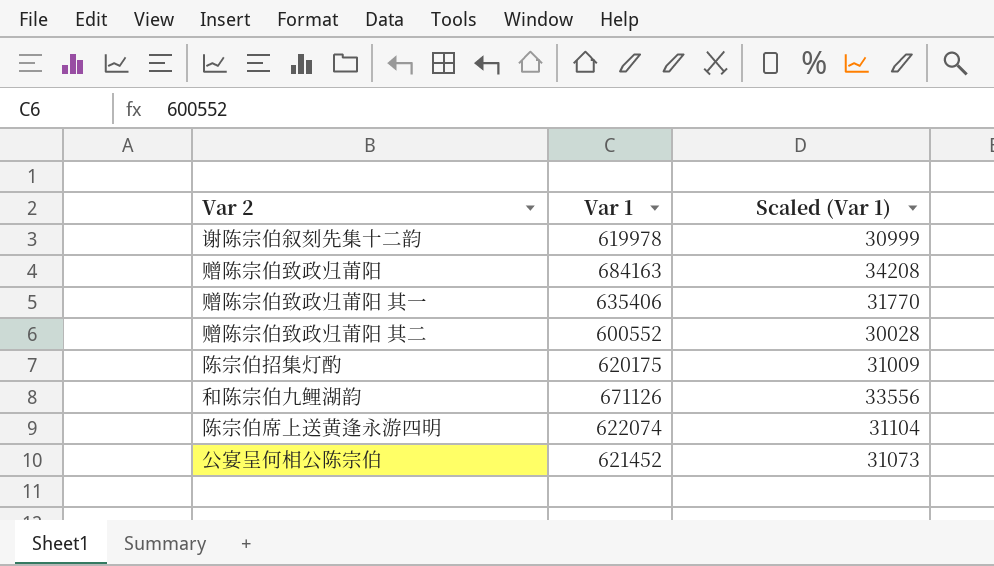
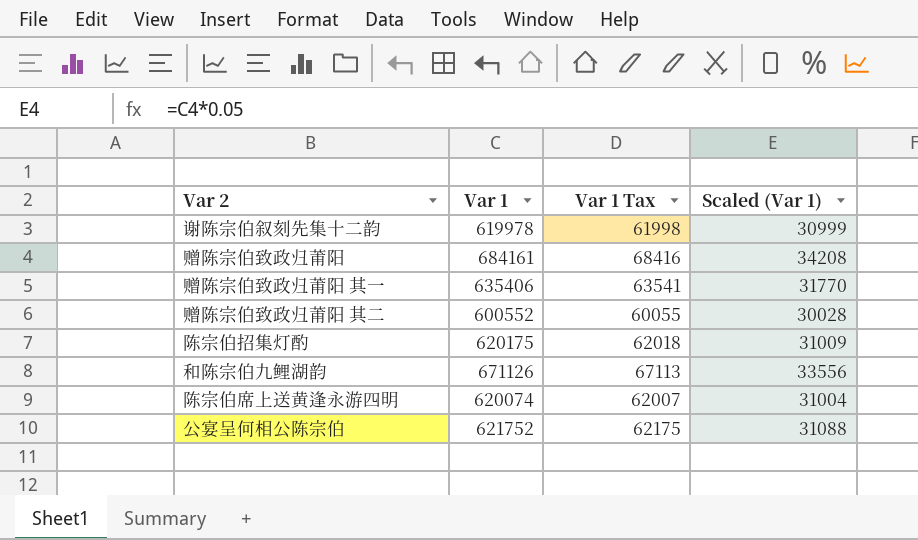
column Var 1 Tax | formula: none -> [Var 1] * 0.1
赠陈宗伯致政归莆阳 | Var 1: 684163 -> 684161
陈宗伯席上送黄逢永游四明 | Var 1: 622074 -> 620074
陈宗伯席上送黄逢永游四明 | Scaled (Var 1): 31104 -> 31004
公宴呈何相公陈宗伯 | Var 1: 621452 -> 621752
公宴呈何相公陈宗伯 | Scaled (Var 1): 31073 -> 31088

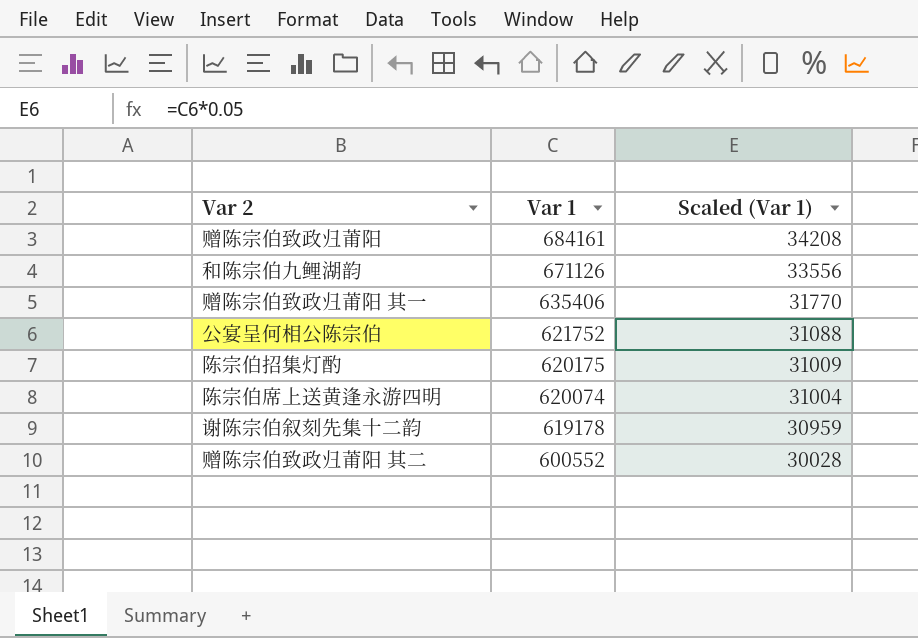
row order: none -> Var 1 descending
column Var 1 Tax | formula: [Var 1] * 0.1 -> none
谢陈宗伯叙刻先集十二韵 | Var 1: 619978 -> 619178
谢陈宗伯叙刻先集十二韵 | Scaled (Var 1): 30999 -> 30959

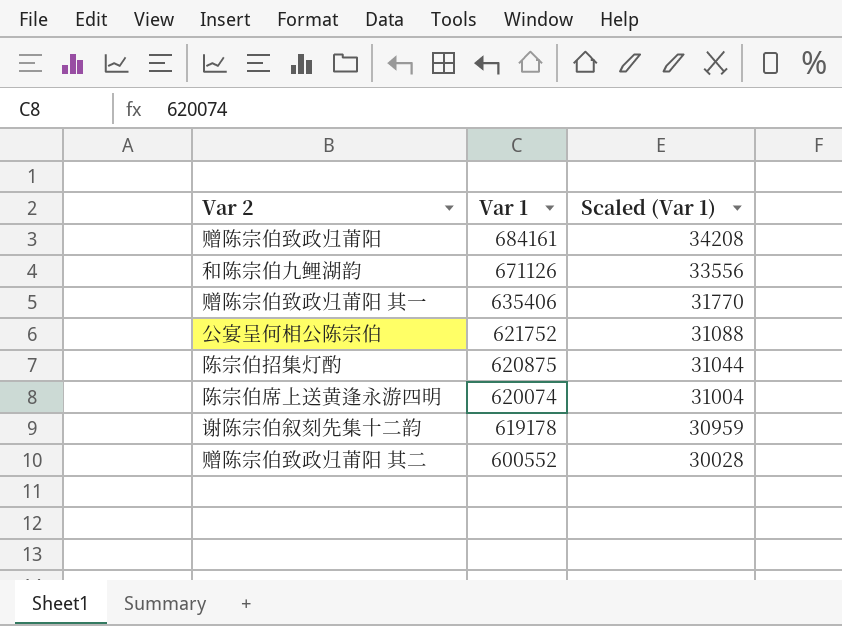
陈宗伯招集灯酌 | Var 1: 620175 -> 620875
陈宗伯招集灯酌 | Scaled (Var 1): 31009 -> 31044

